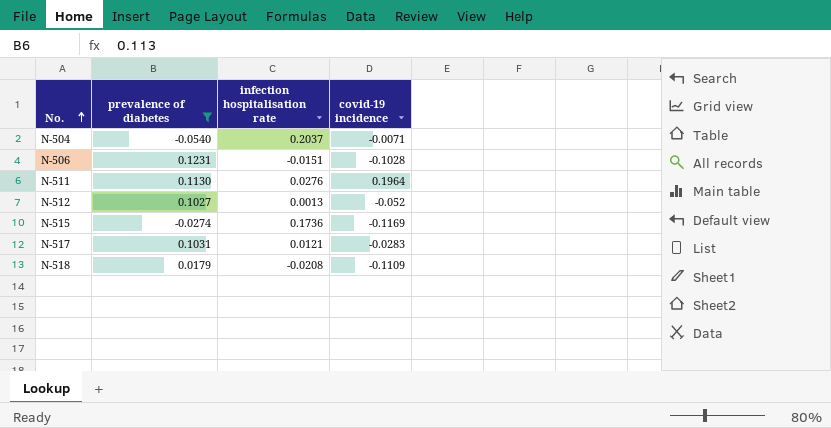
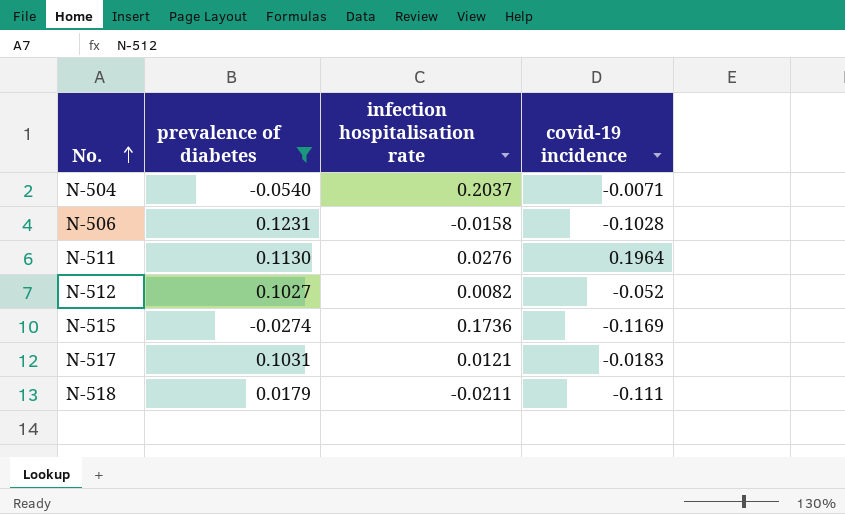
N-506 | infection hospitalisation rate: -0.0151 -> -0.0158
N-512 | infection hospitalisation rate: 0.0013 -> 0.0082
N-517 | covid-19 incidence: -0.0283 -> -0.0183
N-518 | infection hospitalisation rate: -0.0208 -> -0.0211
N-518 | covid-19 incidence: -0.1109 -> -0.111

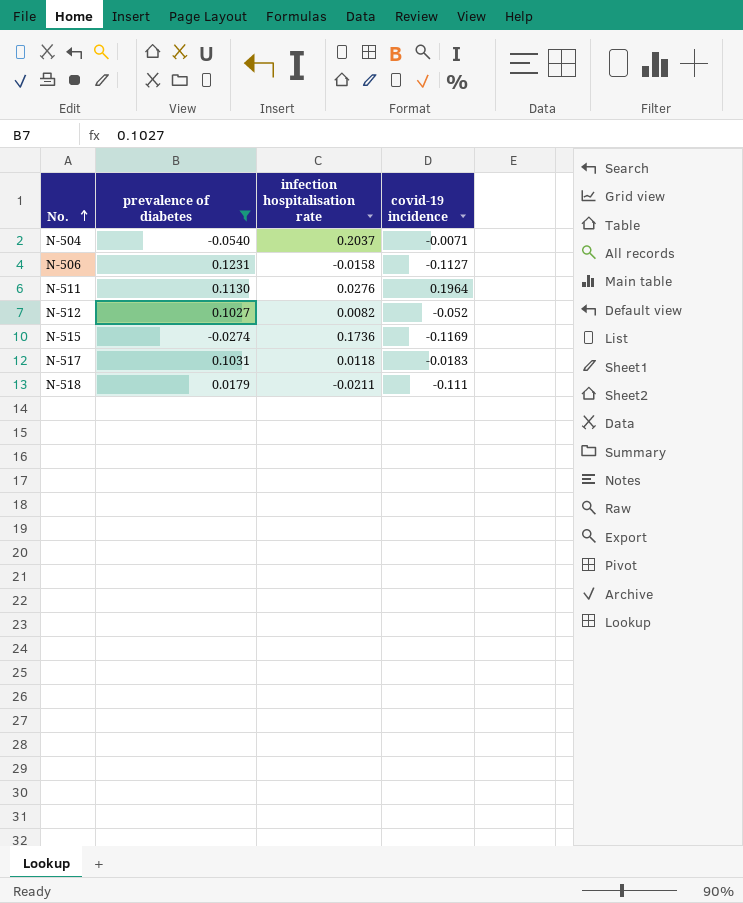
N-506 | covid-19 incidence: -0.1028 -> -0.1127
N-517 | infection hospitalisation rate: 0.0121 -> 0.0118

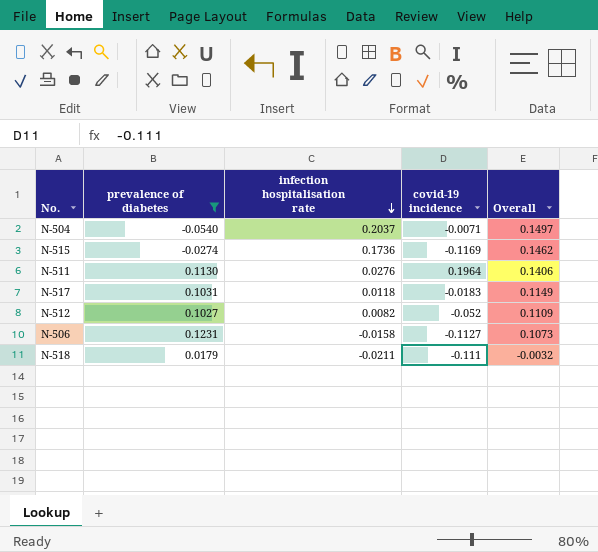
row order: No. ascending -> infection hospitalisation rate descending
column Overall | formula: none -> [prevalence of diabetes] + [infection hospitalisation rate]

